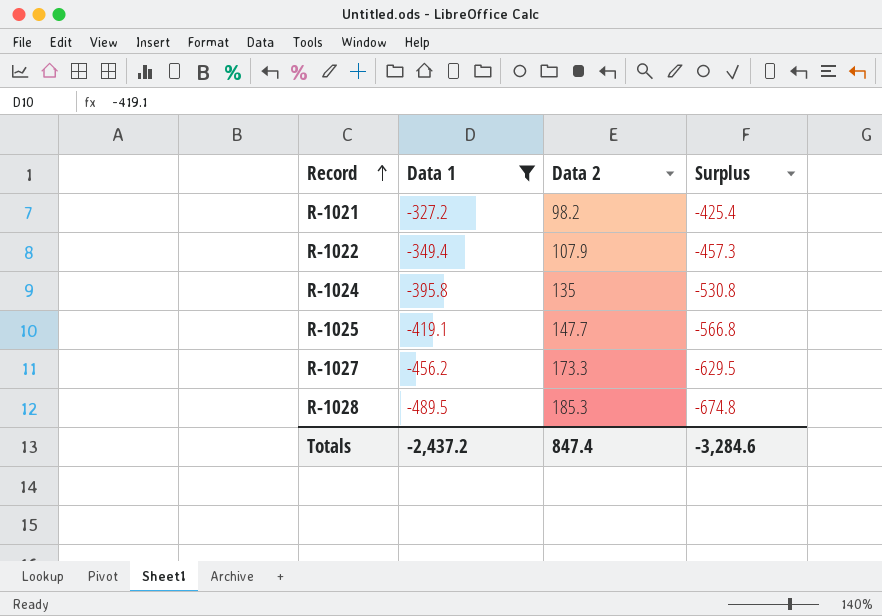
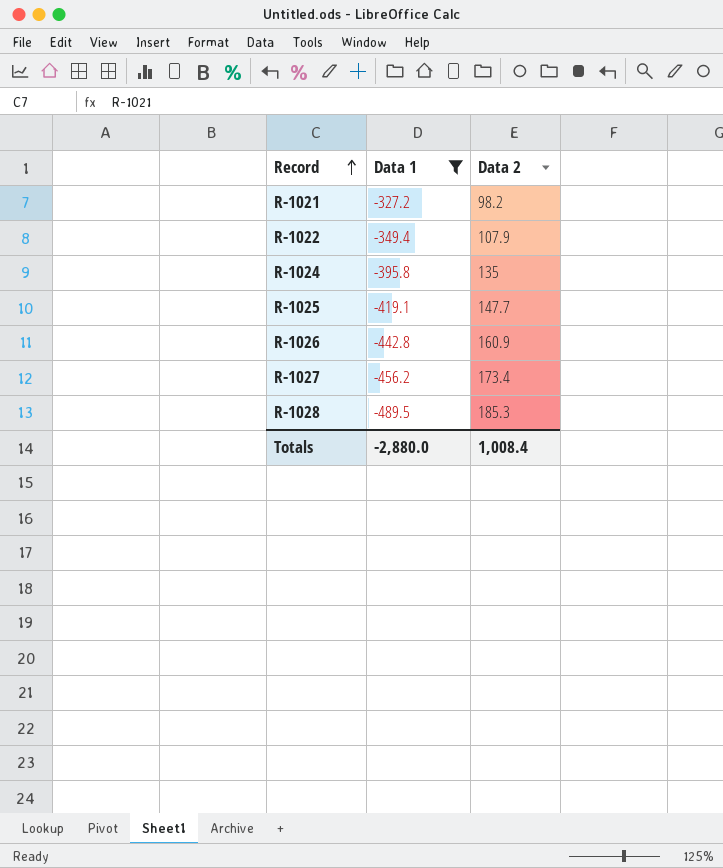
column Surplus | formula: [Data 1] - [Data 2] -> none
row R-1026: none -> -442.8 | 160.9
R-1027 | Data 2: 173.3 -> 173.4
Totals | Data 1: -2,437.2 -> -2,880.0
Totals | Data 2: 847.4 -> 1,008.4

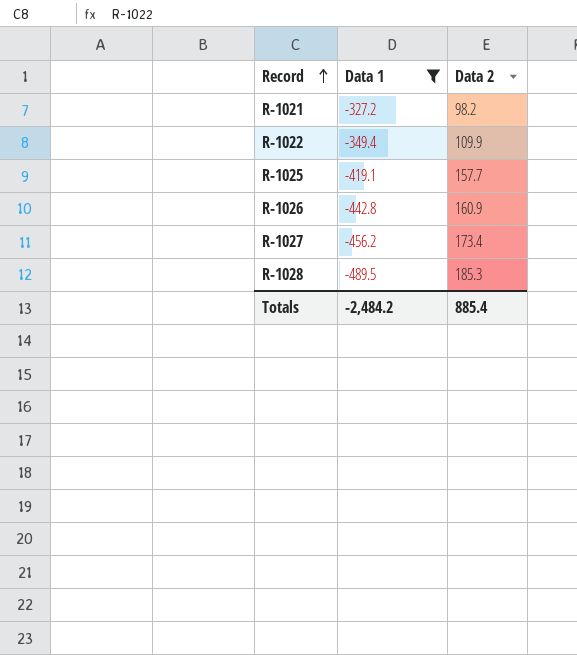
row R-1024: -395.8 | 135 -> none
R-1022 | Data 2: 107.9 -> 109.9
R-1025 | Data 2: 147.7 -> 157.7
Totals | Data 1: -2,880.0 -> -2,484.2
Totals | Data 2: 1,008.4 -> 885.4

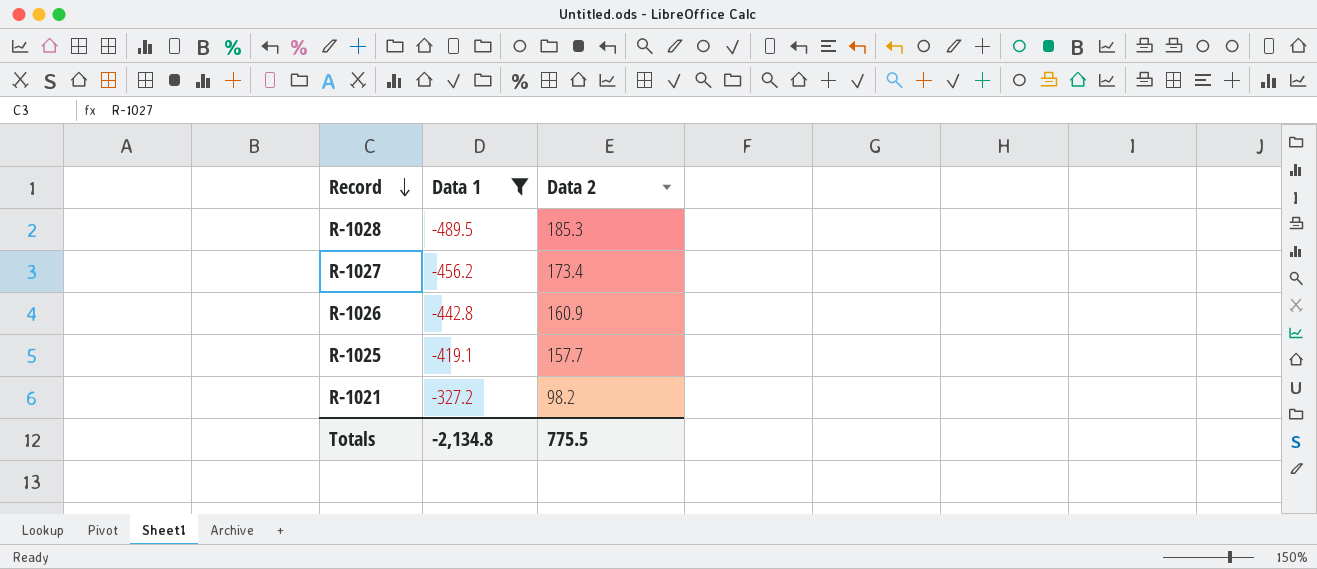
row order: Record ascending -> Record descending
row R-1022: -349.4 | 109.9 -> none
Totals | Data 1: -2,484.2 -> -2,134.8
Totals | Data 2: 885.4 -> 775.5

